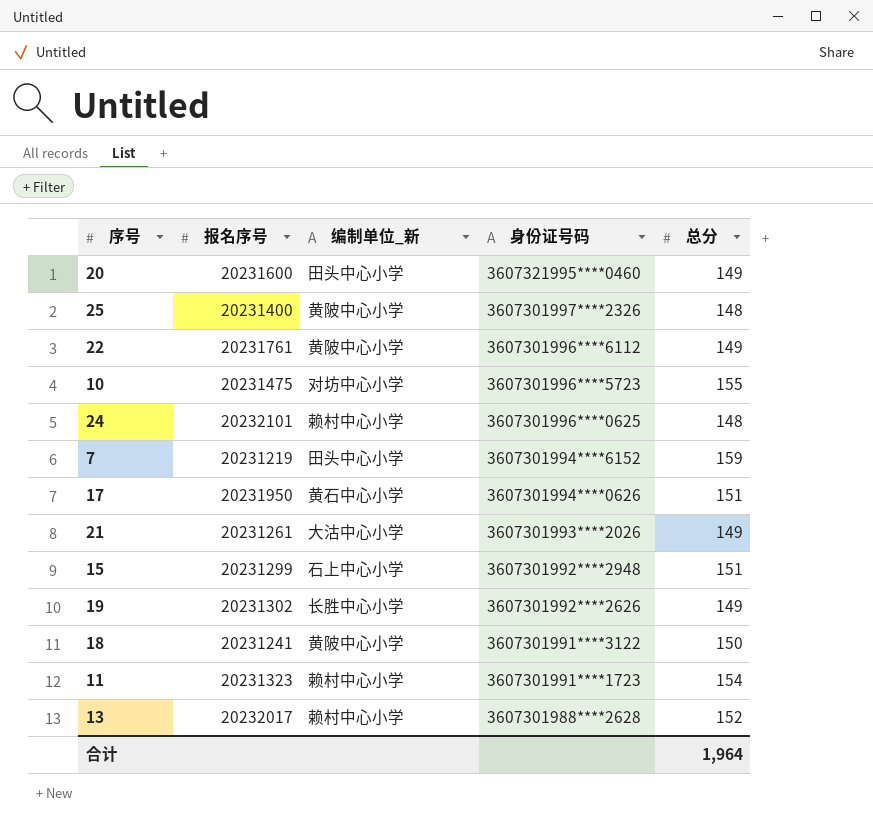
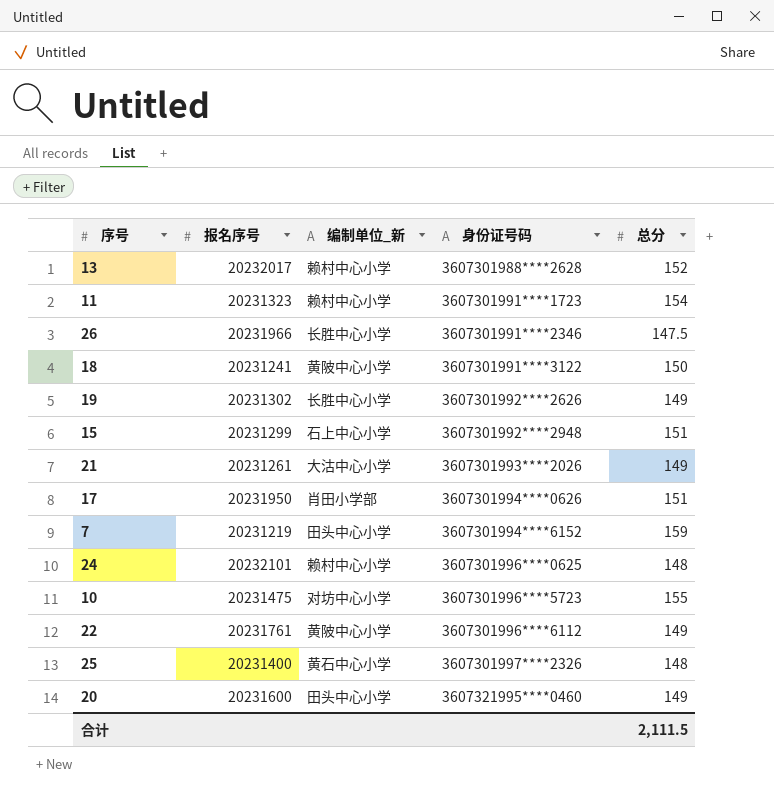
row order: 身份证号码 descending -> 身份证号码 ascending
row 26: none -> 20231966 | 长胜中心小学 | 3607301991****2346 | 147.5
17 | 编制单位_新: 黄石中心小学 -> 肖田小学部
25 | 编制单位_新: 黄陂中心小学 -> 黄石中心小学
合计 | 总分: 1,964 -> 2,111.5

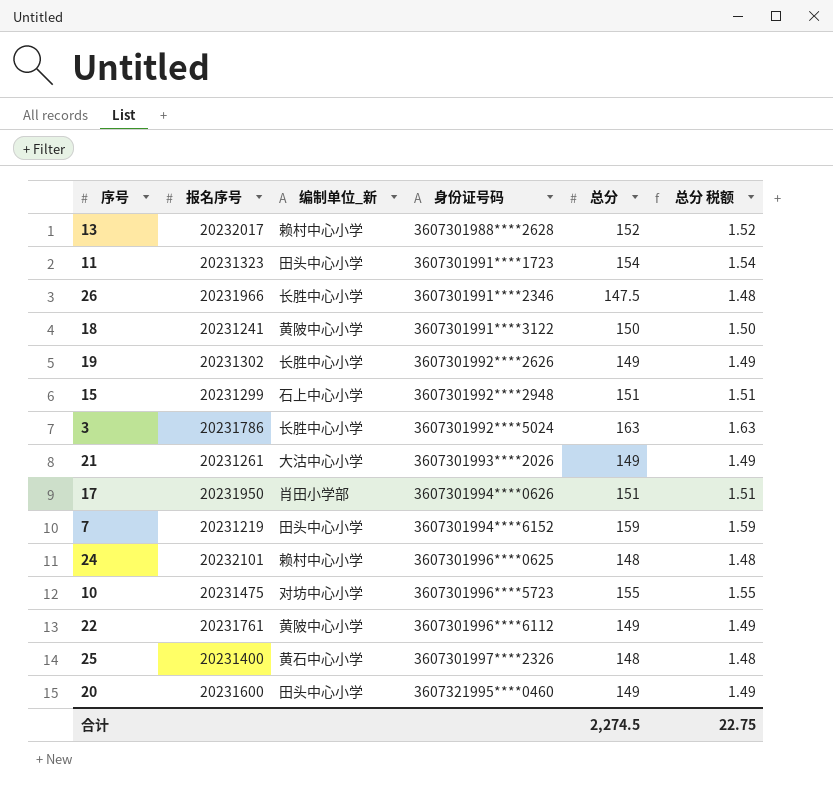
column 总分 税额 | formula: none -> [总分] * 0.01
11 | 编制单位_新: 赖村中心小学 -> 田头中心小学
row 3: none -> 20231786 | 长胜中心小学 | 3607301992****5024 | 163 | 1.63
合计 | 总分: 2,111.5 -> 2,274.5

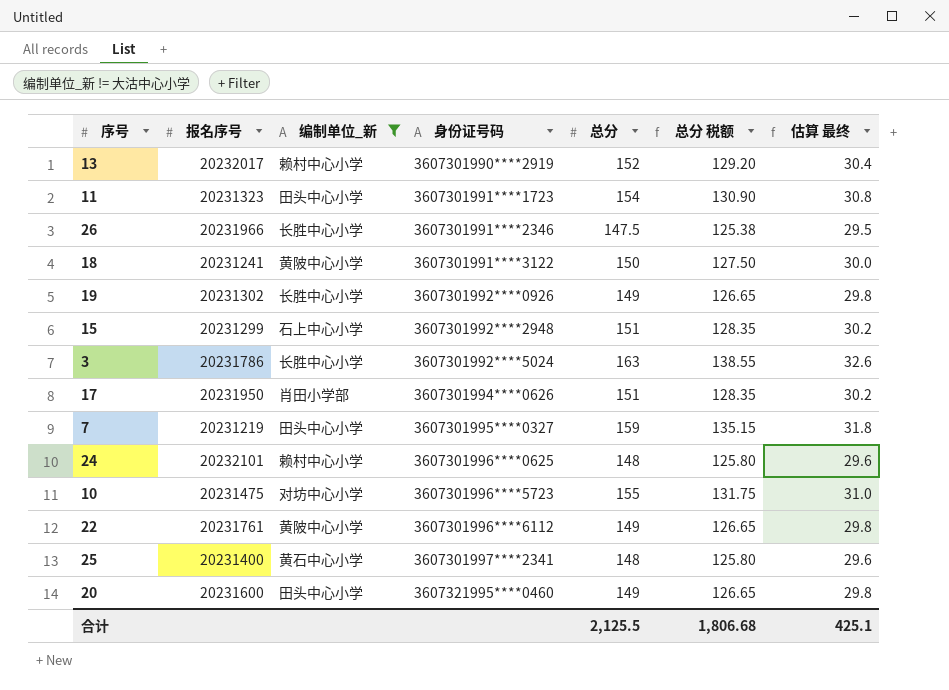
filter: none -> 编制单位_新 != 大沽中心小学
column 总分 税额 | formula: [总分] * 0.01 -> [总分] * 0.85
column 估算 最终 | formula: none -> [总分] * 0.2
13 | 身份证号码: 3607301988****2628 -> 3607301990****2919
19 | 身份证号码: 3607301992****2626 -> 3607301992****0926
7 | 身份证号码: 3607301994****6152 -> 3607301995****0327
25 | 身份证号码: 3607301997****2326 -> 3607301997****2341
合计 | 总分: 2,274.5 -> 2,125.5
合计 | 总分 税额: 22.75 -> 1,806.68

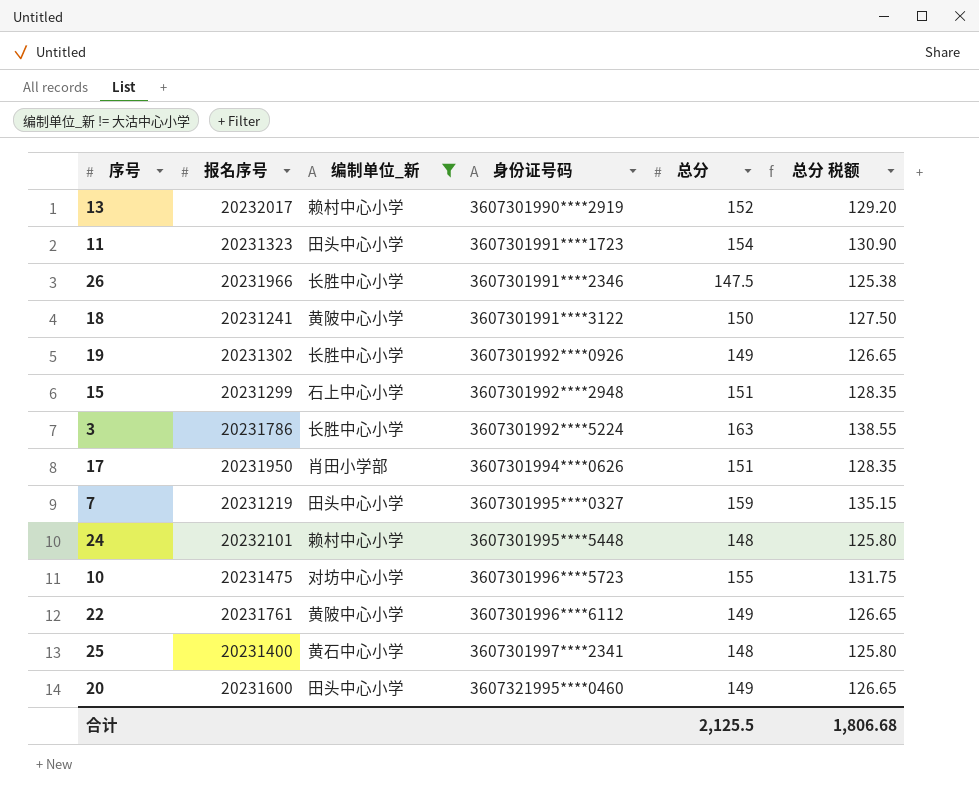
column 估算 最终 | formula: [总分] * 0.2 -> none
3 | 身份证号码: 3607301992****5024 -> 3607301992****5224
24 | 身份证号码: 3607301996****0625 -> 3607301995****5448

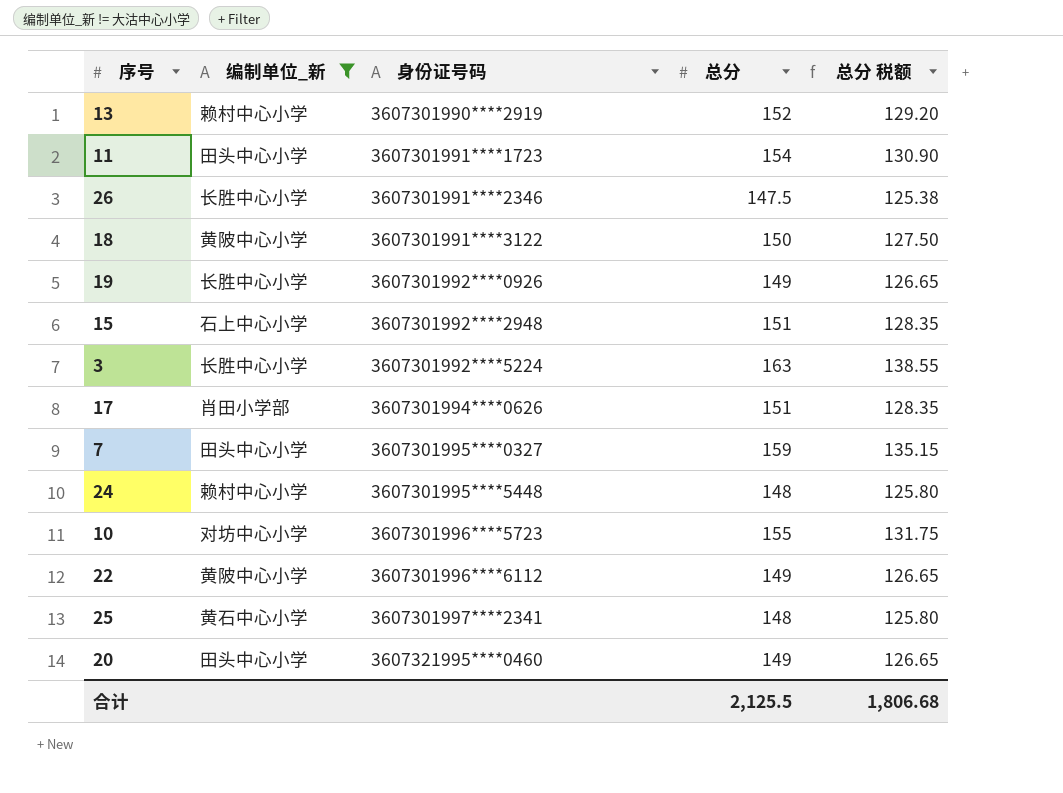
column 报名序号 | position: 2 -> none

